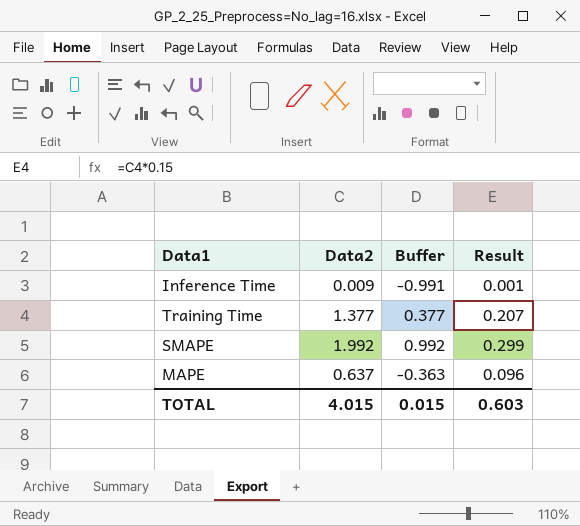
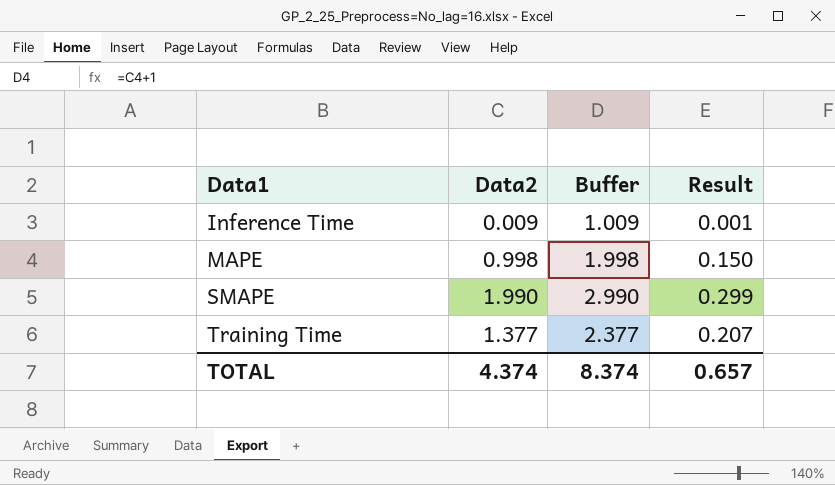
row order: none -> Data1 ascending
column Buffer | formula: [Data2] - 1 -> [Data2] + 1
MAPE | Data2: 0.637 -> 0.998
MAPE | Result: 0.096 -> 0.150
SMAPE | Data2: 1.992 -> 1.990
TOTAL | Data2: 4.015 -> 4.374
TOTAL | Buffer: 0.015 -> 8.374
TOTAL | Result: 0.603 -> 0.657

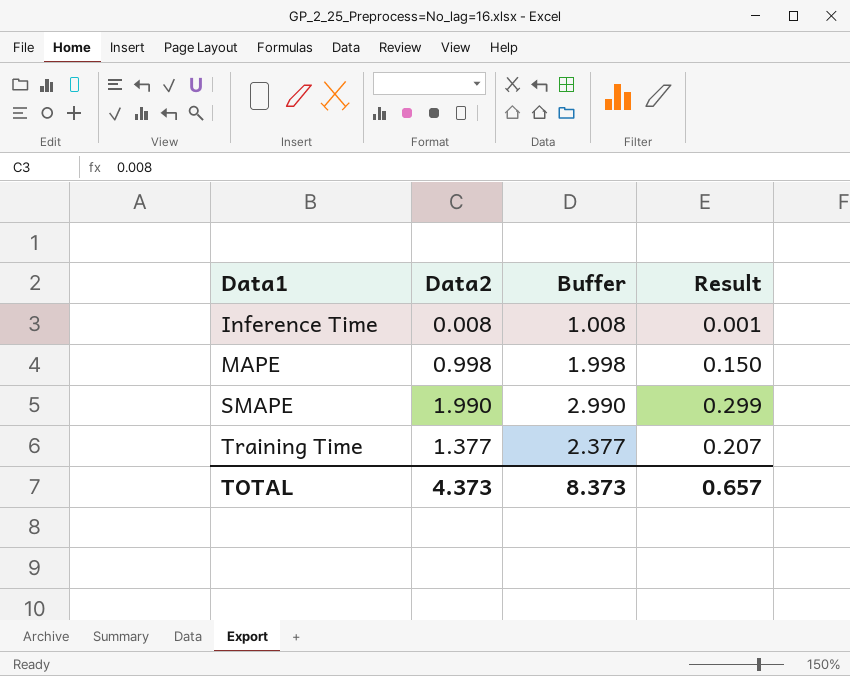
Inference Time | Data2: 0.009 -> 0.008
Inference Time | Buffer: 1.009 -> 1.008
TOTAL | Data2: 4.374 -> 4.373
TOTAL | Buffer: 8.374 -> 8.373

